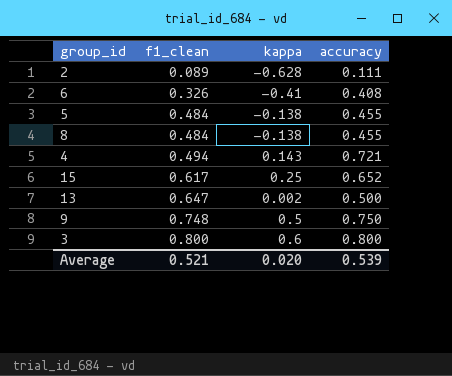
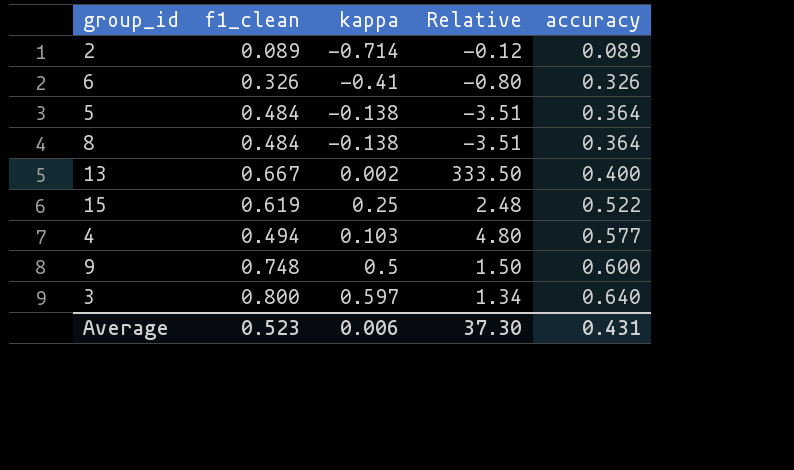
row order: f1_clean ascending -> accuracy ascending
column Relative | formula: none -> [f1_clean] / [kappa]
2 | kappa: -0.628 -> -0.714
2 | accuracy: 0.111 -> 0.089
6 | accuracy: 0.408 -> 0.326
5 | accuracy: 0.455 -> 0.364
8 | accuracy: 0.455 -> 0.364
13 | f1_clean: 0.647 -> 0.667
13 | accuracy: 0.500 -> 0.400
15 | f1_clean: 0.617 -> 0.619
15 | accuracy: 0.652 -> 0.522
4 | kappa: 0.143 -> 0.103
4 | accuracy: 0.721 -> 0.577
9 | accuracy: 0.750 -> 0.600
3 | kappa: 0.6 -> 0.597
3 | accuracy: 0.800 -> 0.640
Average | f1_clean: 0.521 -> 0.523
Average | kappa: 0.020 -> 0.006
Average | accuracy: 0.539 -> 0.431

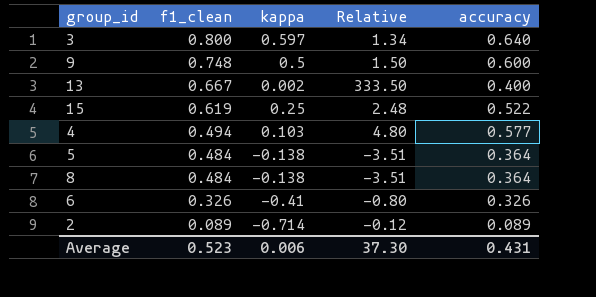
row order: accuracy ascending -> f1_clean descending

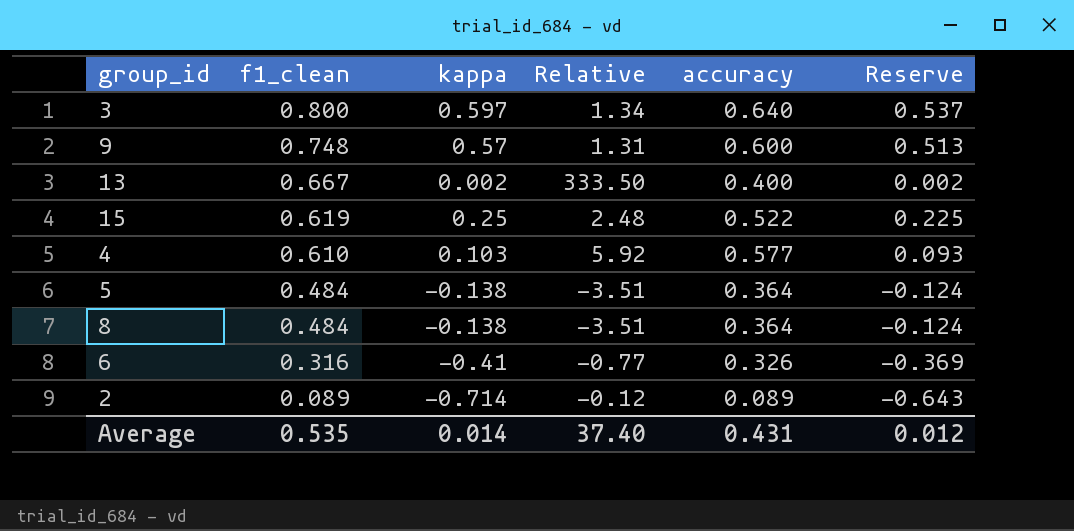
column Reserve | formula: none -> [kappa] * 0.9
9 | kappa: 0.5 -> 0.57
9 | Relative: 1.50 -> 1.31
4 | f1_clean: 0.494 -> 0.610
4 | Relative: 4.80 -> 5.92
6 | f1_clean: 0.326 -> 0.316
6 | Relative: -0.80 -> -0.77
Average | f1_clean: 0.523 -> 0.535
Average | kappa: 0.006 -> 0.014
Average | Relative: 37.30 -> 37.40

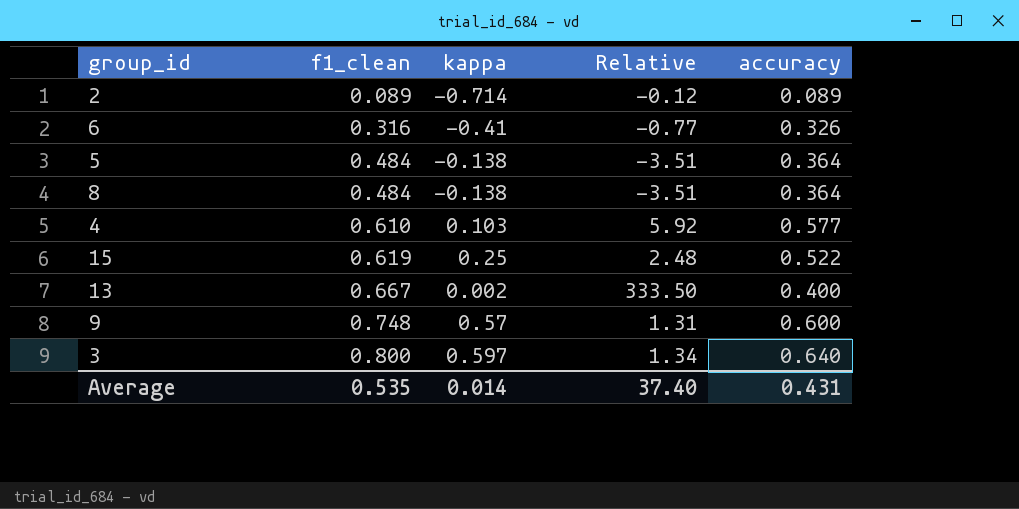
row order: f1_clean descending -> f1_clean ascending
column Reserve | formula: [kappa] * 0.9 -> none

